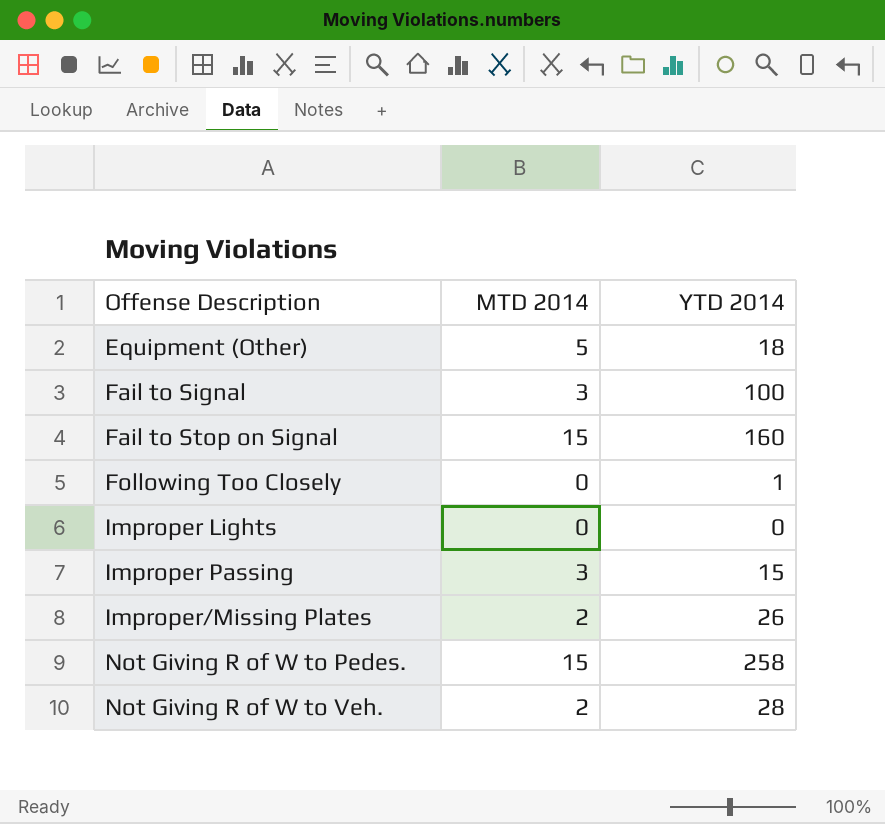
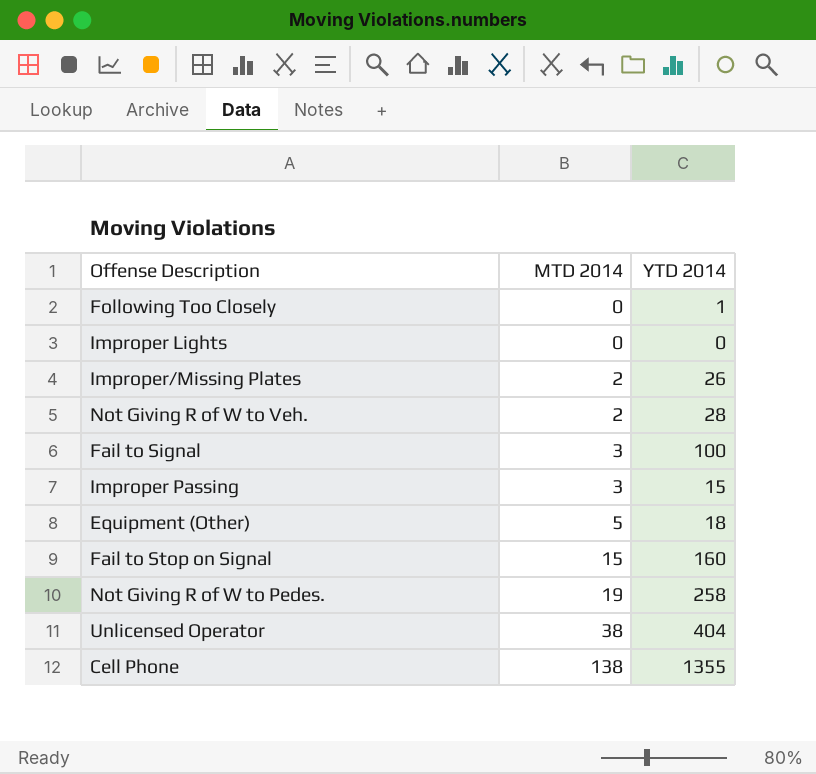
row order: Offense Description ascending -> MTD 2014 ascending
Not Giving R of W to Pedes. | MTD 2014: 15 -> 19
row Unlicensed Operator: none -> 38 | 404
row Cell Phone: none -> 138 | 1355

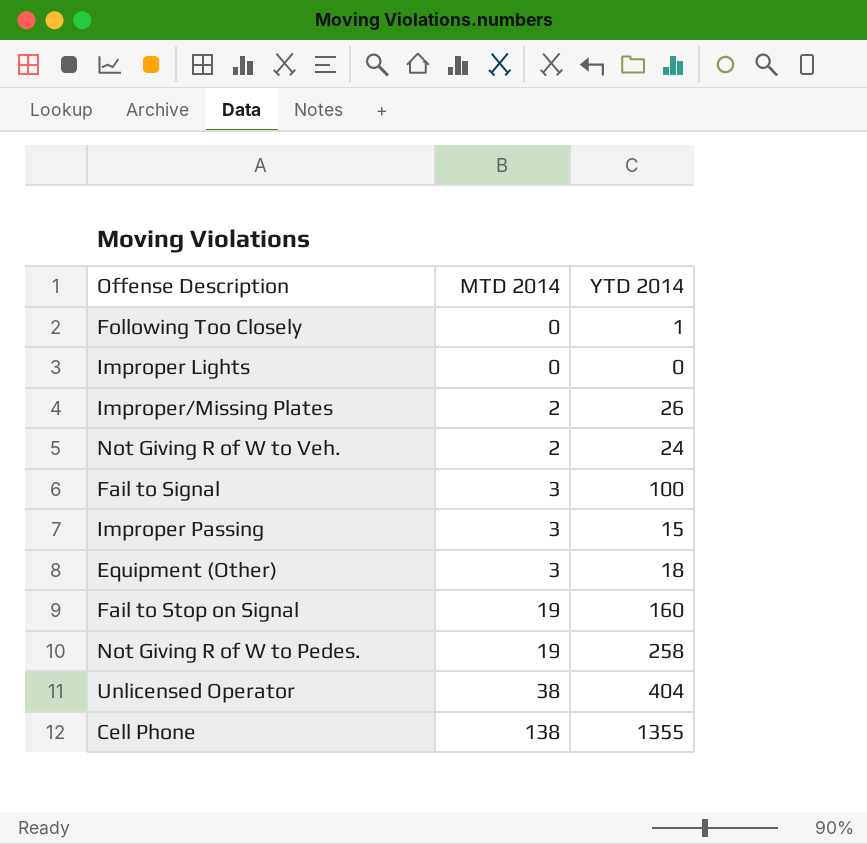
Not Giving R of W to Veh. | YTD 2014: 28 -> 24
Equipment (Other) | MTD 2014: 5 -> 3
Fail to Stop on Signal | MTD 2014: 15 -> 19

